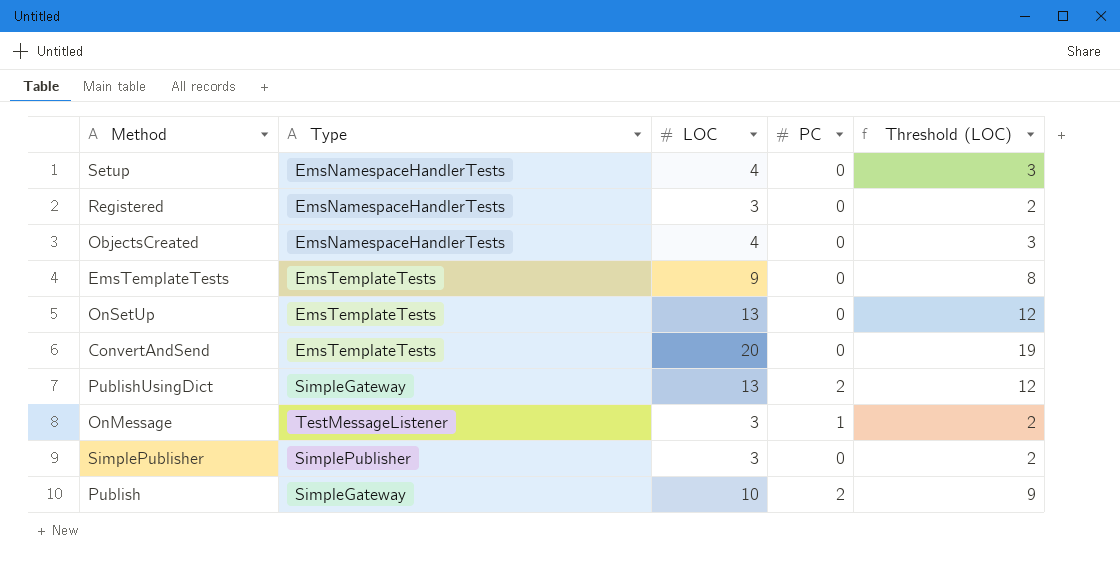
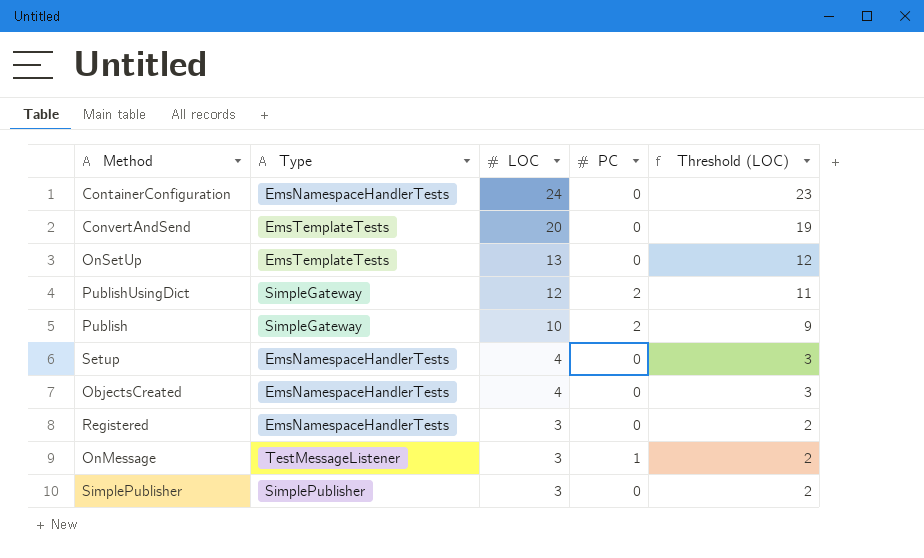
row order: none -> LOC descending
row EmsTemplateTests: EmsTemplateTests | 9 | 0 | 8 -> none
row ContainerConfiguration: none -> EmsNamespaceHandlerTests | 24 | 0 | 23
PublishUsingDict | LOC: 13 -> 12
PublishUsingDict | Threshold (LOC): 12 -> 11

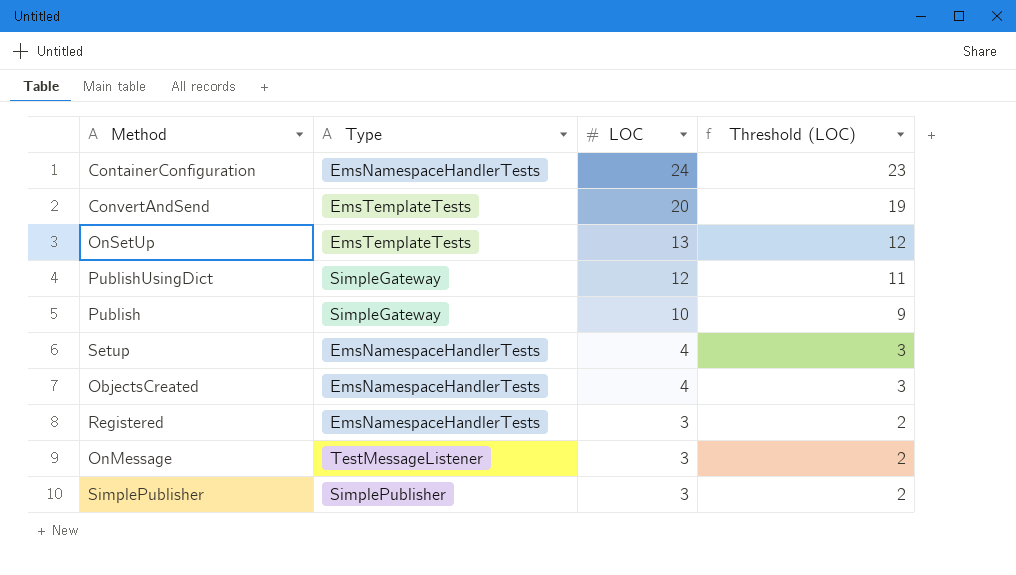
column PC | position: 4 -> none

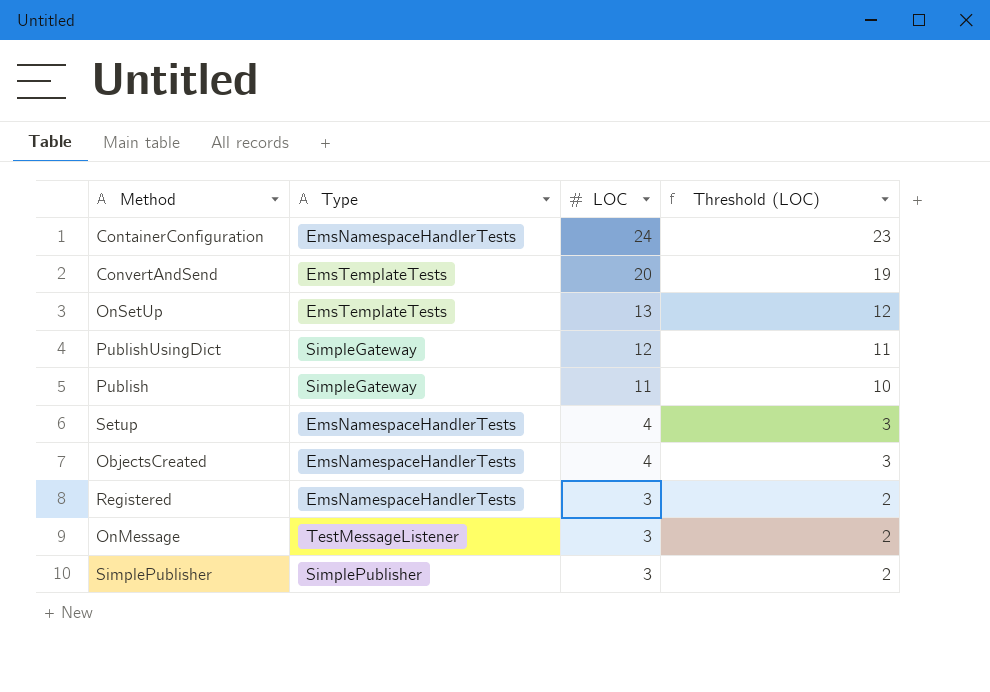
Publish | LOC: 10 -> 11
Publish | Threshold (LOC): 9 -> 10

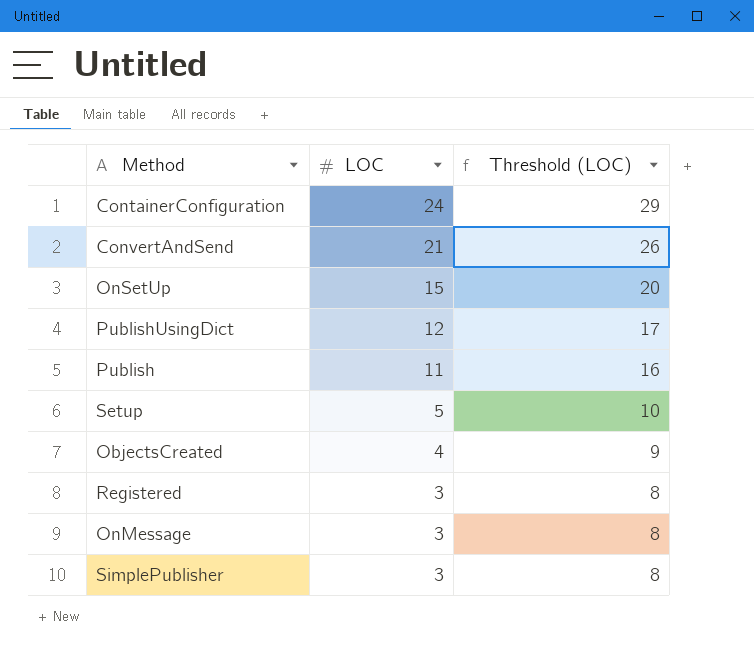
column Type | position: 2 -> none
column Threshold (LOC) | formula: [LOC] - 1 -> [LOC] + 5
ConvertAndSend | LOC: 20 -> 21
OnSetUp | LOC: 13 -> 15
Setup | LOC: 4 -> 5

